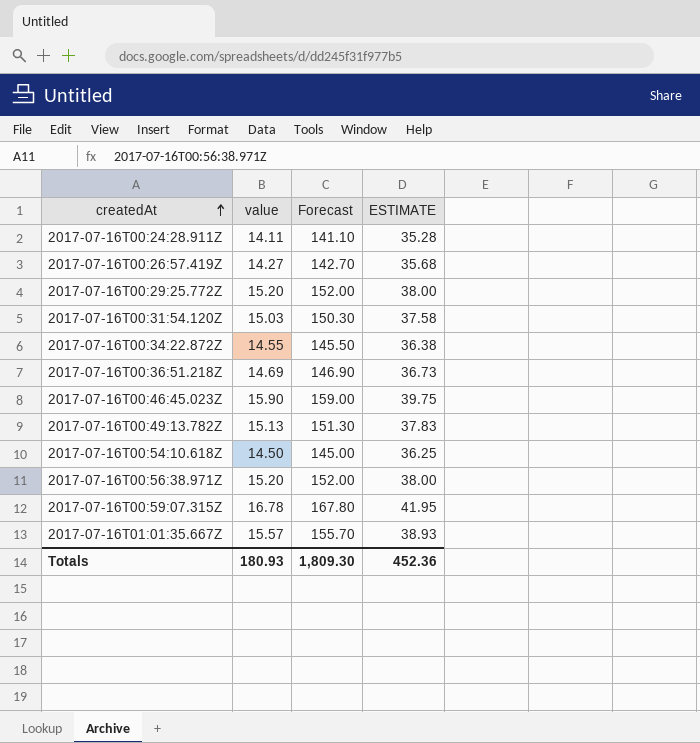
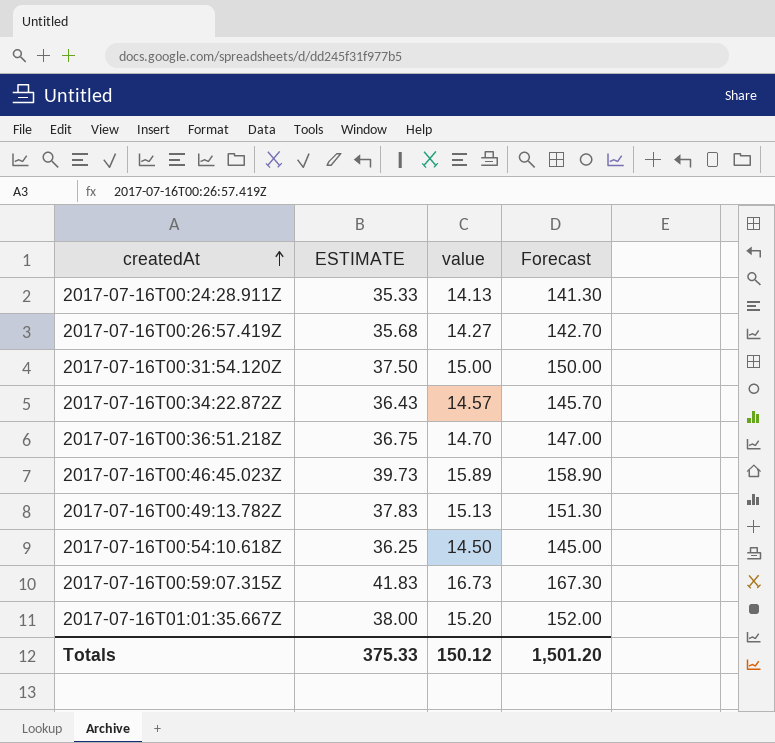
column ESTIMATE | position: 4 -> 2
row 2017-07-16T00:29:25.772Z: 15.20 | 152.00 | 38.00 -> none
row 2017-07-16T00:56:38.971Z: 15.20 | 152.00 | 38.00 -> none
2017-07-16T00:24:28.911Z | ESTIMATE: 35.28 -> 35.33
2017-07-16T00:24:28.911Z | value: 14.11 -> 14.13
2017-07-16T00:24:28.911Z | Forecast: 141.10 -> 141.30
2017-07-16T00:31:54.120Z | ESTIMATE: 37.58 -> 37.50
2017-07-16T00:31:54.120Z | value: 15.03 -> 15.00
2017-07-16T00:31:54.120Z | Forecast: 150.30 -> 150.00
2017-07-16T00:34:22.872Z | ESTIMATE: 36.38 -> 36.43
2017-07-16T00:34:22.872Z | value: 14.55 -> 14.57
2017-07-16T00:34:22.872Z | Forecast: 145.50 -> 145.70
2017-07-16T00:36:51.218Z | ESTIMATE: 36.73 -> 36.75
2017-07-16T00:36:51.218Z | value: 14.69 -> 14.70
2017-07-16T00:36:51.218Z | Forecast: 146.90 -> 147.00
2017-07-16T00:46:45.023Z | ESTIMATE: 39.75 -> 39.73
2017-07-16T00:46:45.023Z | value: 15.90 -> 15.89
2017-07-16T00:46:45.023Z | Forecast: 159.00 -> 158.90
2017-07-16T00:59:07.315Z | ESTIMATE: 41.95 -> 41.83
2017-07-16T00:59:07.315Z | value: 16.78 -> 16.73
2017-07-16T00:59:07.315Z | Forecast: 167.80 -> 167.30
2017-07-16T01:01:35.667Z | ESTIMATE: 38.93 -> 38.00
2017-07-16T01:01:35.667Z | value: 15.57 -> 15.20
2017-07-16T01:01:35.667Z | Forecast: 155.70 -> 152.00
Totals | ESTIMATE: 452.36 -> 375.33
Totals | value: 180.93 -> 150.12
Totals | Forecast: 1,809.30 -> 1,501.20

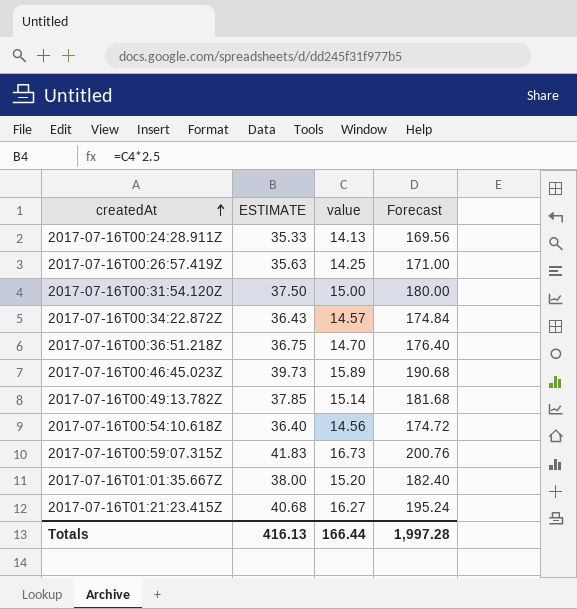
column Forecast | formula: [value] * 10 -> [value] * 12
2017-07-16T00:26:57.419Z | ESTIMATE: 35.68 -> 35.63
2017-07-16T00:26:57.419Z | value: 14.27 -> 14.25
2017-07-16T00:49:13.782Z | ESTIMATE: 37.83 -> 37.85
2017-07-16T00:49:13.782Z | value: 15.13 -> 15.14
2017-07-16T00:54:10.618Z | ESTIMATE: 36.25 -> 36.40
2017-07-16T00:54:10.618Z | value: 14.50 -> 14.56
row 2017-07-16T01:21:23.415Z: none -> 40.68 | 16.27 | 195.24
Totals | ESTIMATE: 375.33 -> 416.13
Totals | value: 150.12 -> 166.44
Totals | Forecast: 1,501.20 -> 1,997.28

